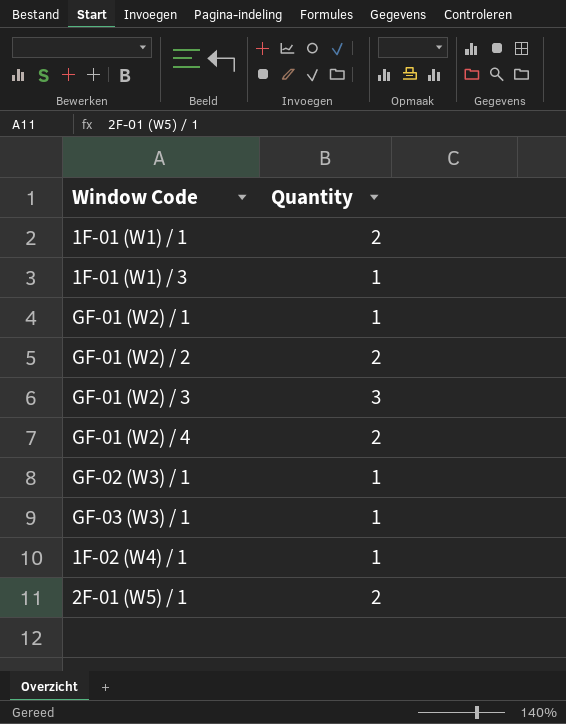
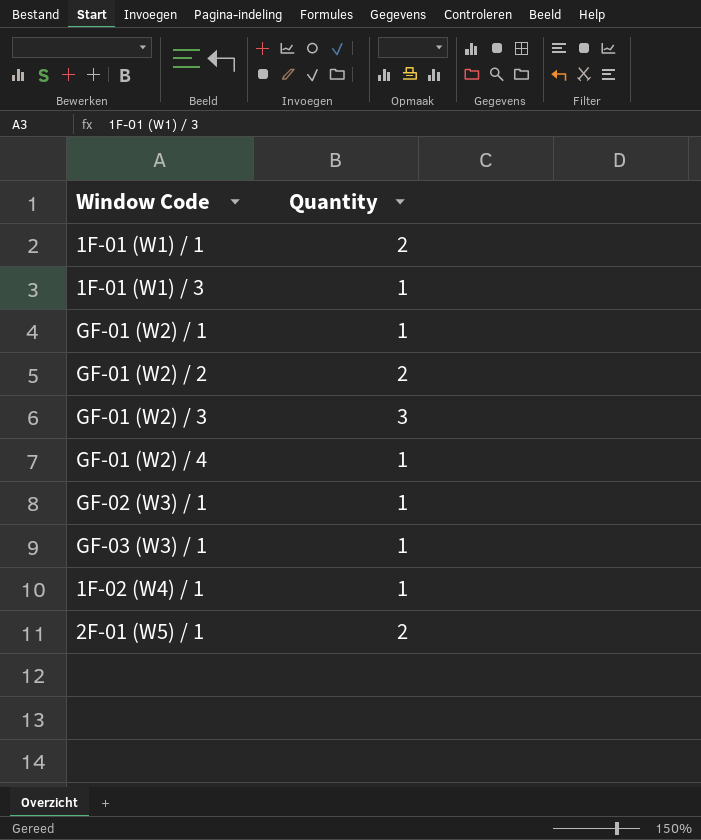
GF-01 (W2) / 4 | Quantity: 2 -> 1

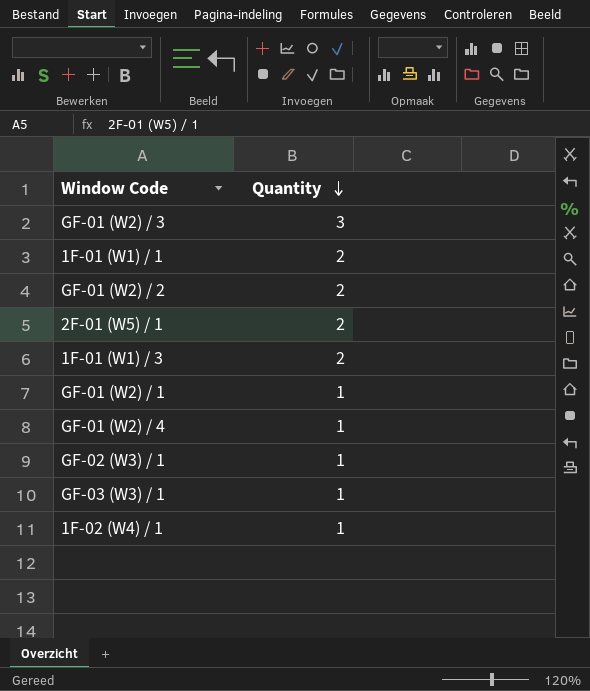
row order: none -> Quantity descending
1F-01 (W1) / 3 | Quantity: 1 -> 2

